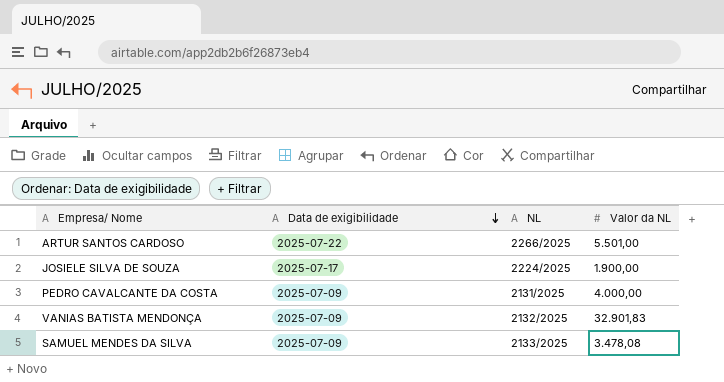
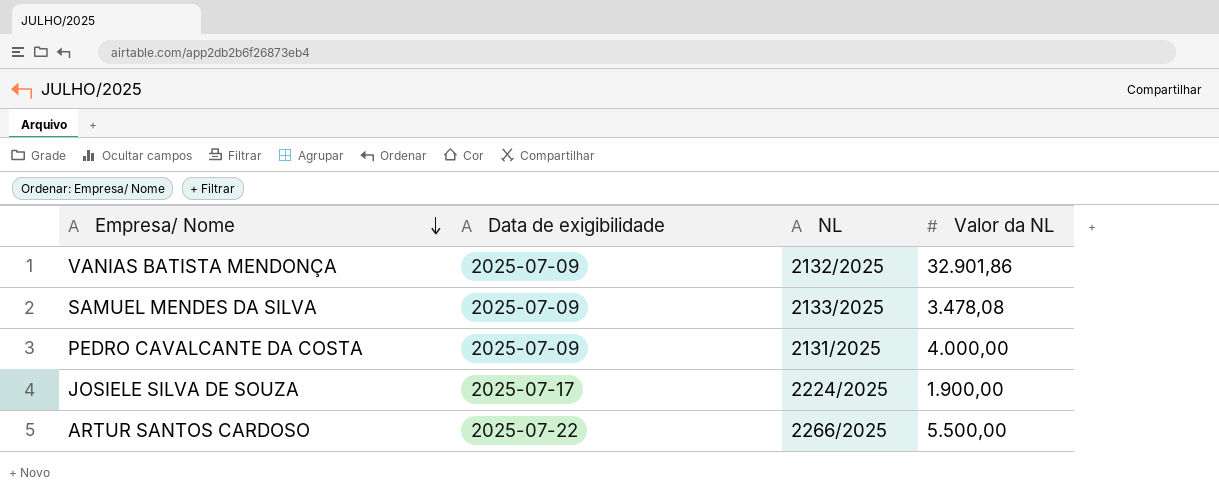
row order: Data de exigibilidade descending -> Empresa/ Nome descending
VANIAS BATISTA MENDONÇA | Valor da NL: 32.901,83 -> 32.901,86
ARTUR SANTOS CARDOSO | Valor da NL: 5.501,00 -> 5.500,00

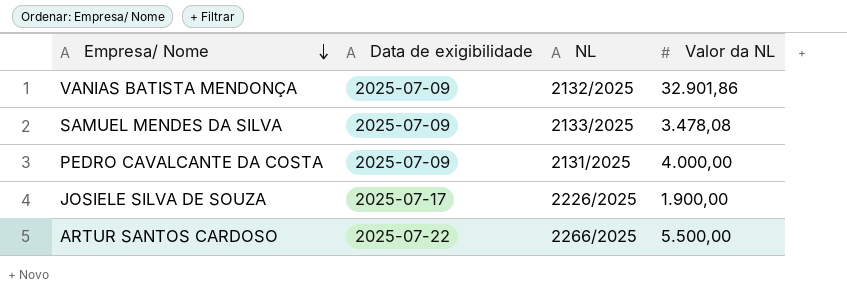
JOSIELE SILVA DE SOUZA | NL: 2224/2025 -> 2226/2025

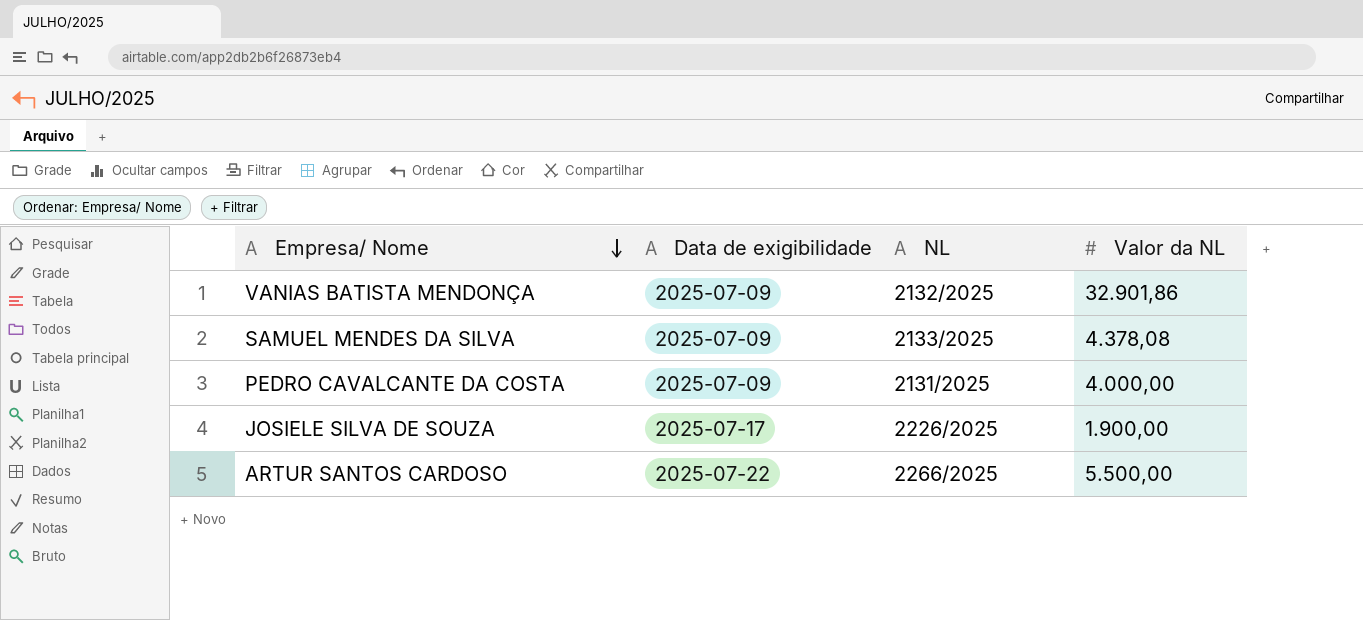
SAMUEL MENDES DA SILVA | Valor da NL: 3.478,08 -> 4.378,08

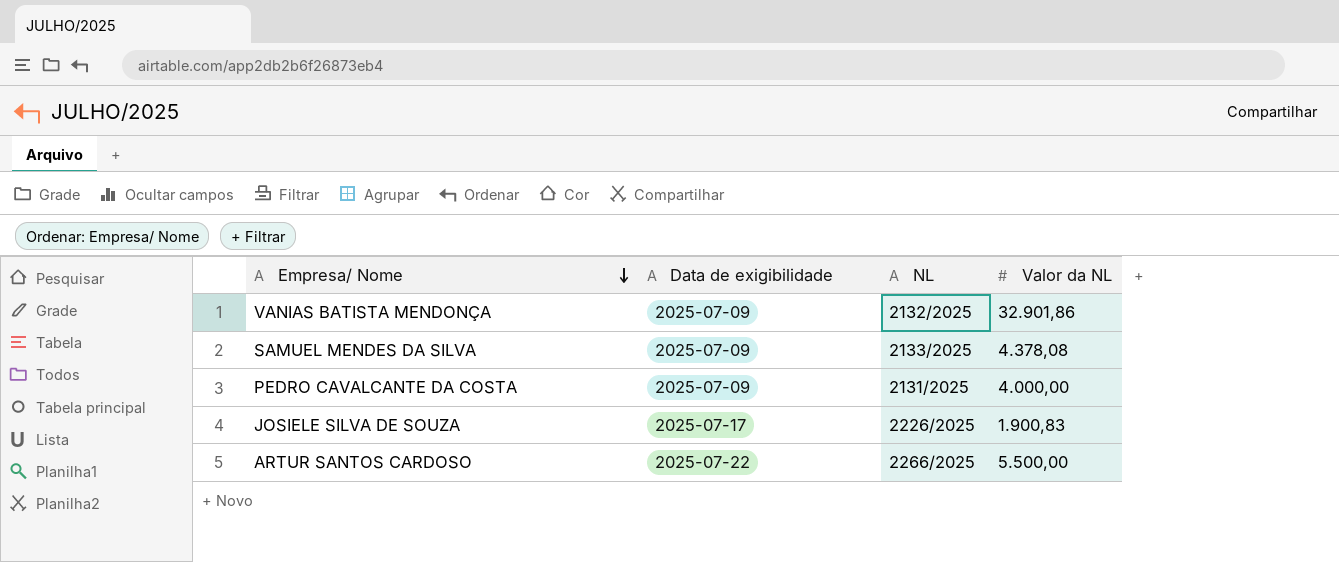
JOSIELE SILVA DE SOUZA | Valor da NL: 1.900,00 -> 1.900,83

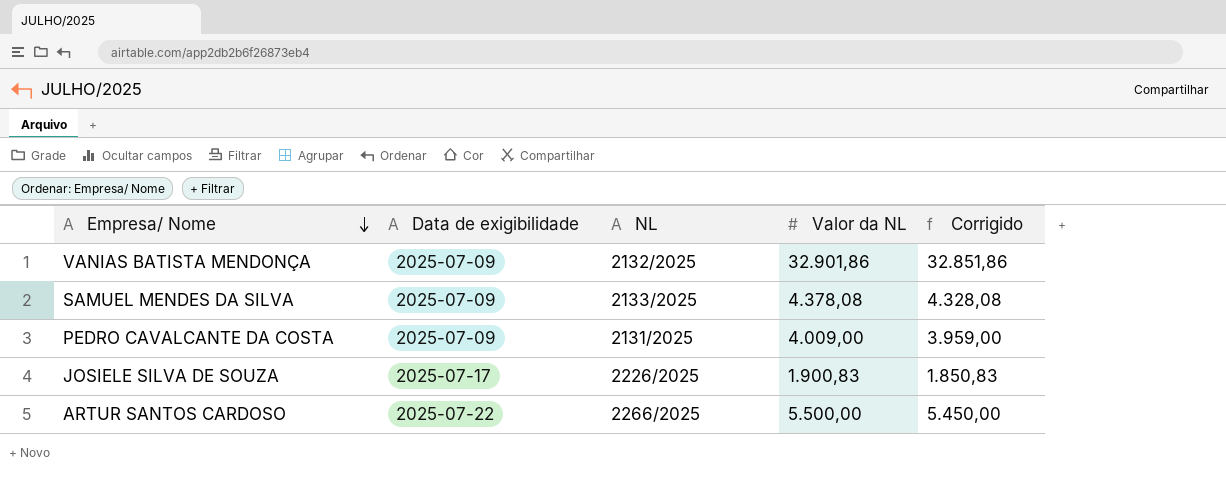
column Corrigido | formula: none -> [Valor da NL] - 50
PEDRO CAVALCANTE DA COSTA | Valor da NL: 4.000,00 -> 4.009,00

